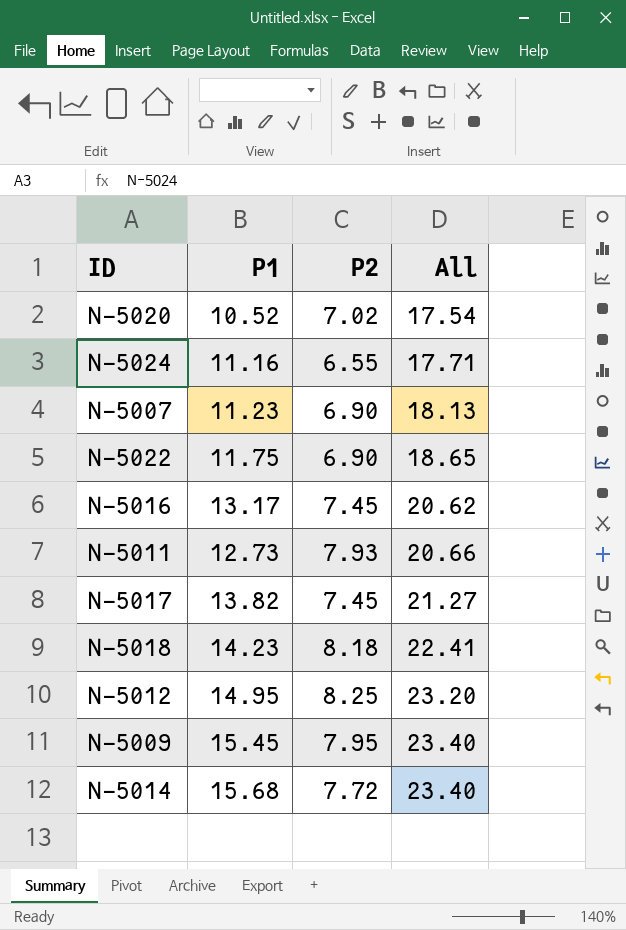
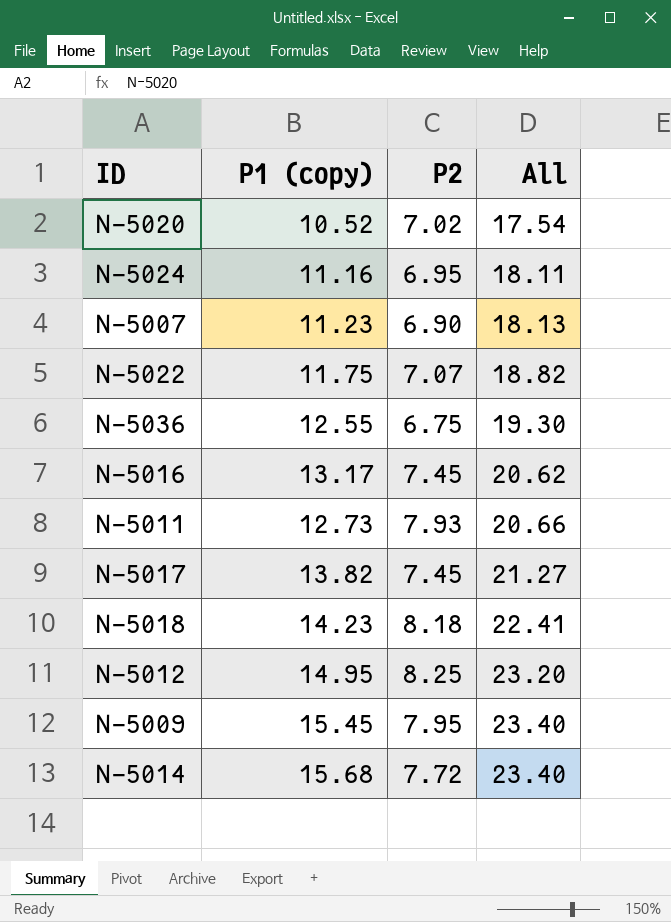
column name: P1 -> P1 (copy)
N-5024 | P2: 6.55 -> 6.95
N-5024 | All: 17.71 -> 18.11
N-5022 | P2: 6.90 -> 7.07
N-5022 | All: 18.65 -> 18.82
row N-5036: none -> 12.55 | 6.75 | 19.30

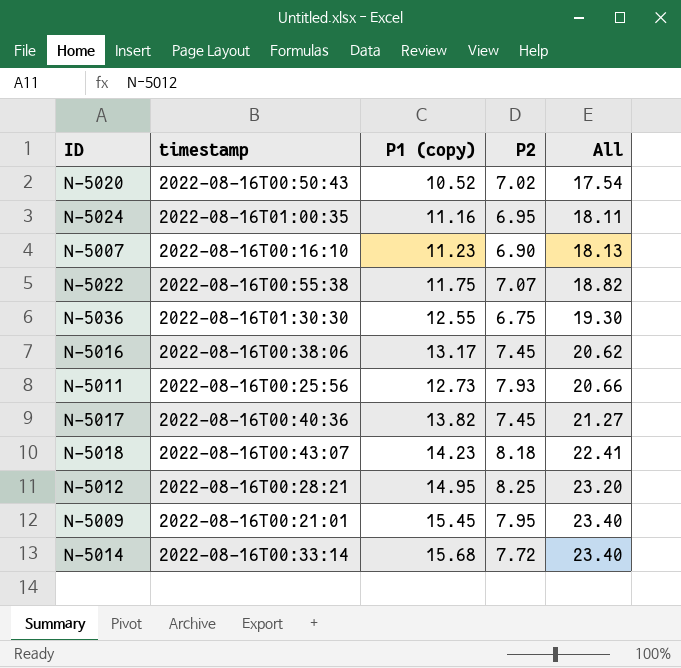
column timestamp | position: none -> 2

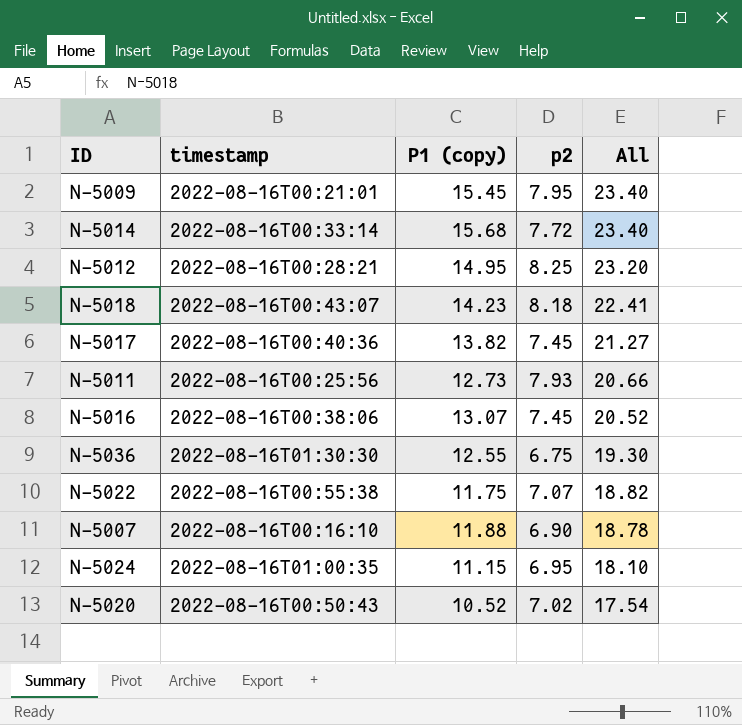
row order: All ascending -> All descending
column name: P2 -> p2
N-5016 | P1 (copy): 13.17 -> 13.07
N-5016 | All: 20.62 -> 20.52
N-5007 | P1 (copy): 11.23 -> 11.88
N-5007 | All: 18.13 -> 18.78
N-5024 | P1 (copy): 11.16 -> 11.15
N-5024 | All: 18.11 -> 18.10

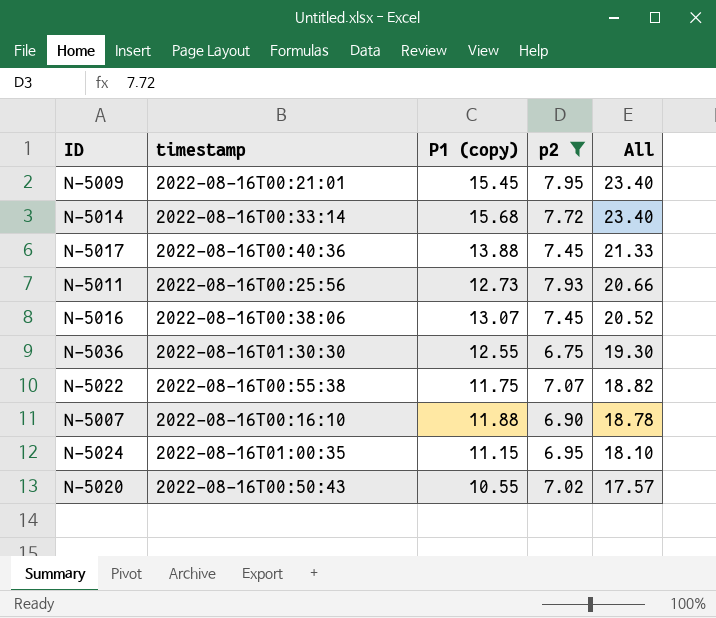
filter: none -> p2 <= 7.95
N-5017 | P1 (copy): 13.82 -> 13.88
N-5017 | All: 21.27 -> 21.33
N-5020 | P1 (copy): 10.52 -> 10.55
N-5020 | All: 17.54 -> 17.57

